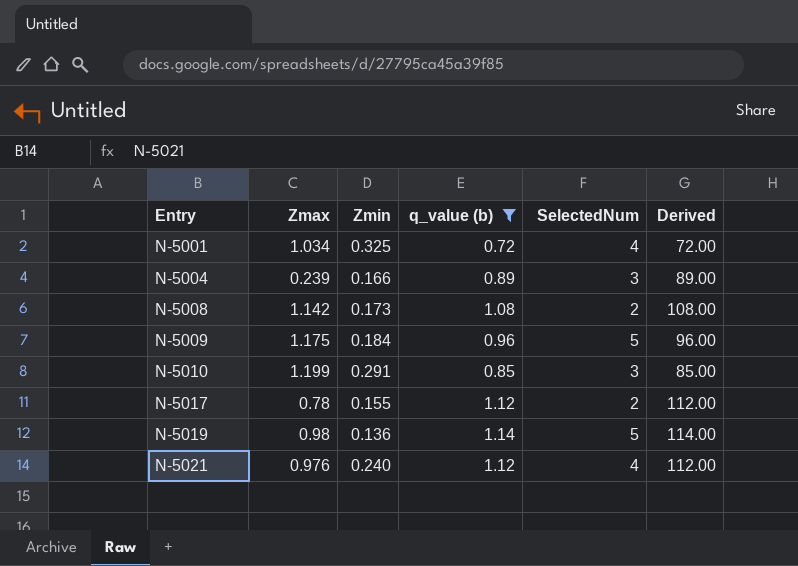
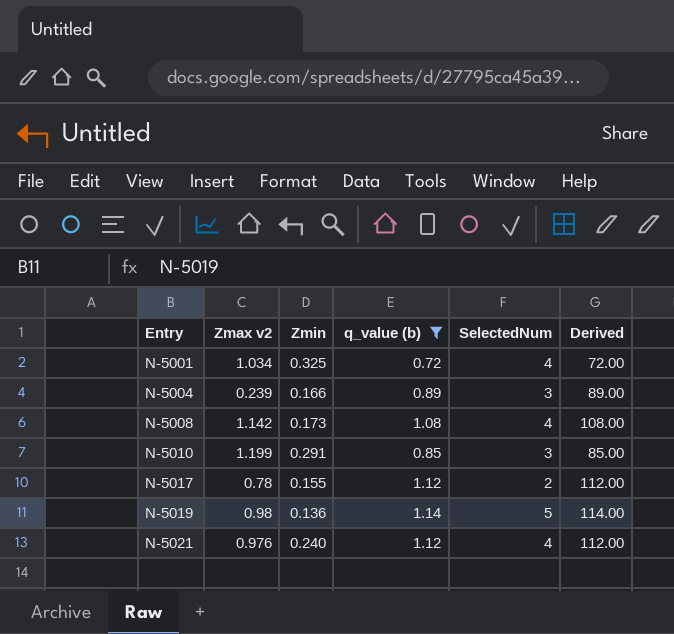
column name: Zmax -> Zmax v2
row N-5009: 1.175 | 0.184 | 0.96 | 5 | 96.00 -> none
N-5008 | SelectedNum: 2 -> 4

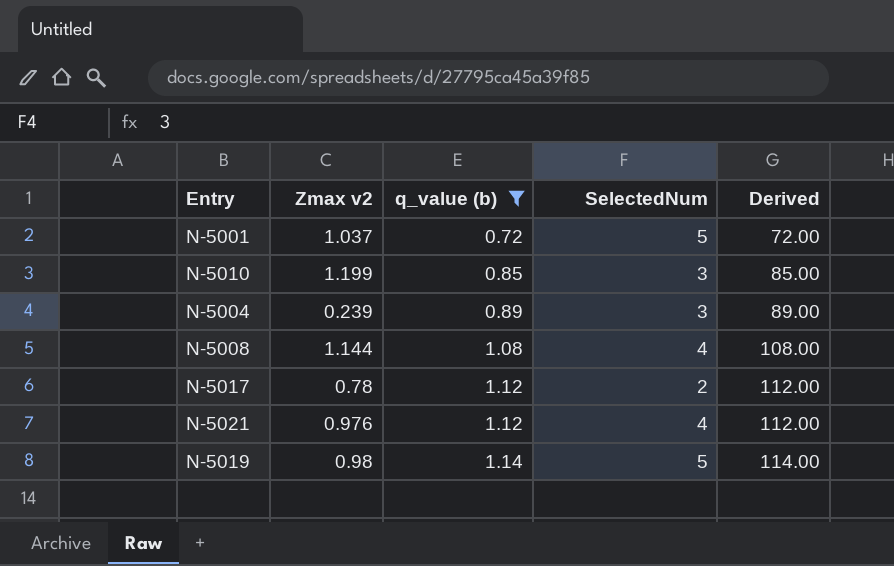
row order: Entry ascending -> q_value (b) ascending
column Zmin | position: 3 -> none
N-5001 | Zmax v2: 1.034 -> 1.037
N-5001 | SelectedNum: 4 -> 5
N-5008 | Zmax v2: 1.142 -> 1.144

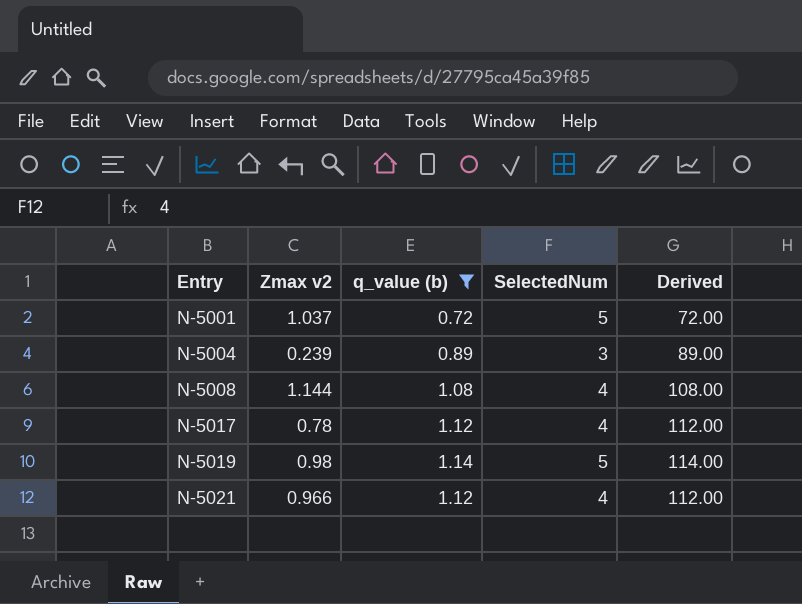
row order: q_value (b) ascending -> Entry ascending
row N-5010: 1.199 | 0.85 | 3 | 85.00 -> none
N-5017 | SelectedNum: 2 -> 4
N-5021 | Zmax v2: 0.976 -> 0.966

